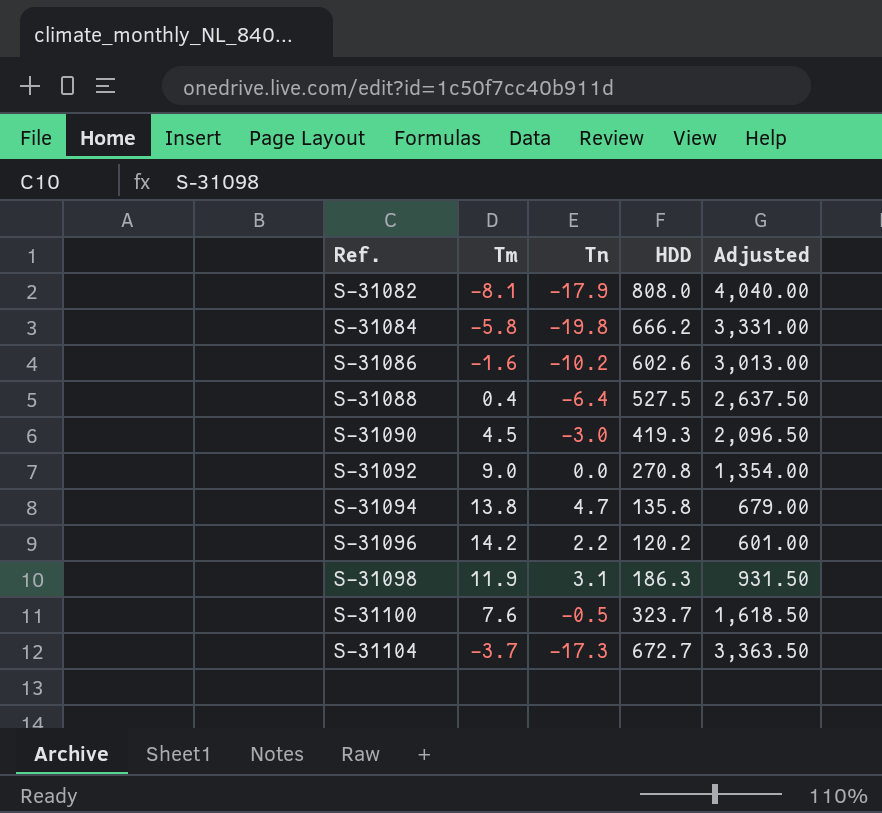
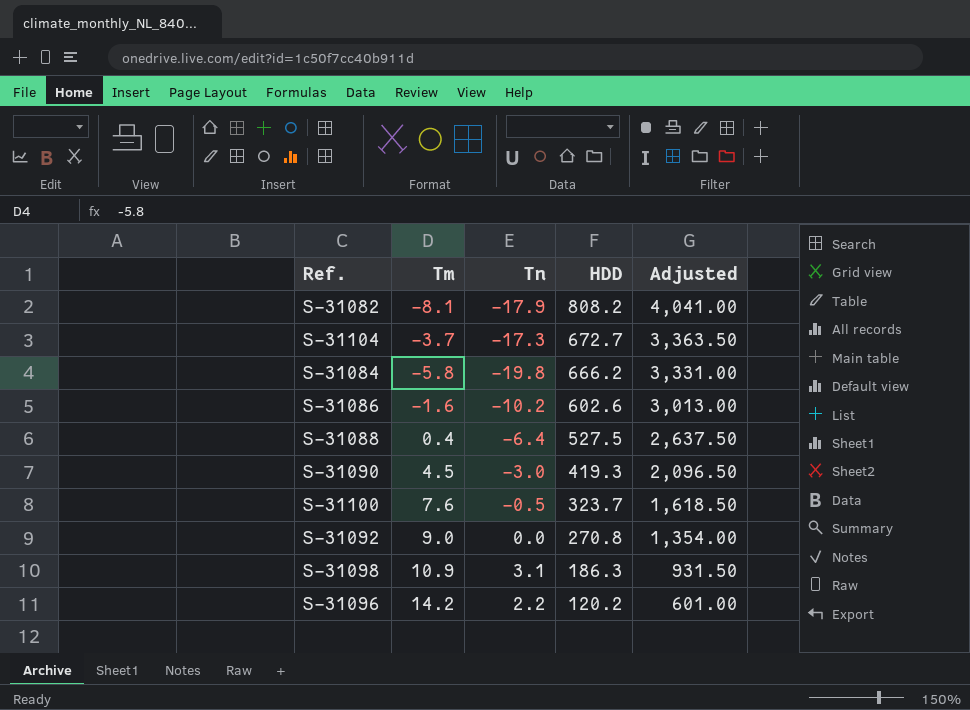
row order: Ref. ascending -> HDD descending
row S-31094: 13.8 | 4.7 | 135.8 | 679.00 -> none
S-31082 | HDD: 808.0 -> 808.2
S-31082 | Adjusted: 4,040.00 -> 4,041.00
S-31098 | Tm: 11.9 -> 10.9

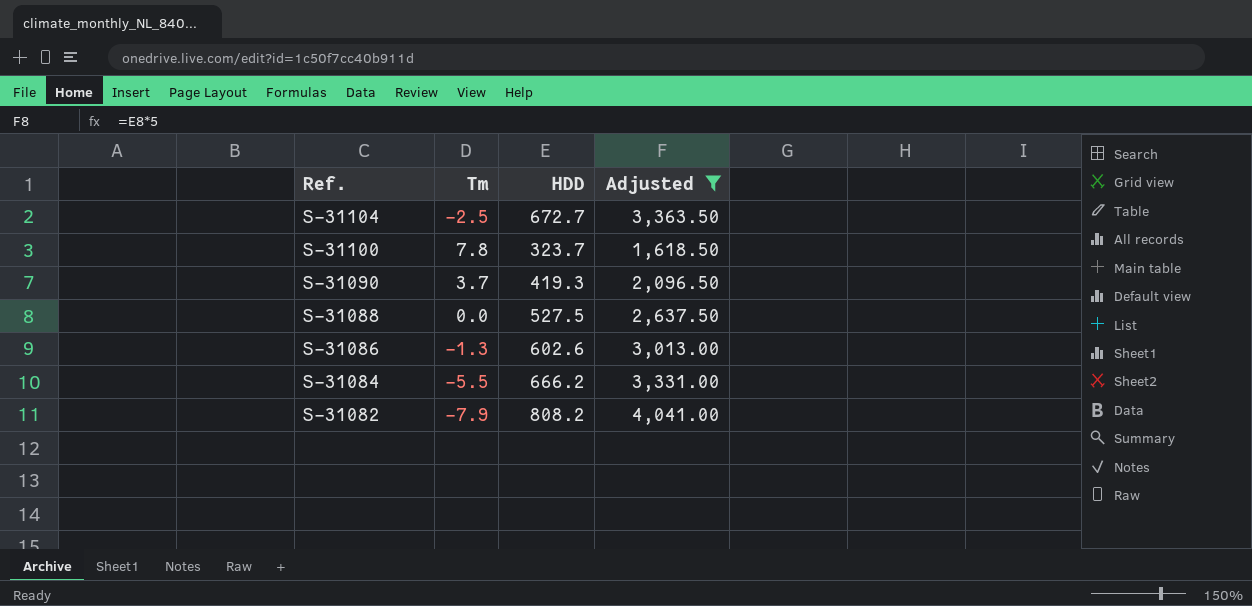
filter: none -> Adjusted >= 1,618.50
row order: HDD descending -> Ref. descending
column Tn | position: 3 -> none
S-31104 | Tm: -3.7 -> -2.5
S-31100 | Tm: 7.6 -> 7.8
S-31090 | Tm: 4.5 -> 3.7
S-31088 | Tm: 0.4 -> 0.0
S-31086 | Tm: -1.6 -> -1.3
S-31084 | Tm: -5.8 -> -5.5
S-31082 | Tm: -8.1 -> -7.9

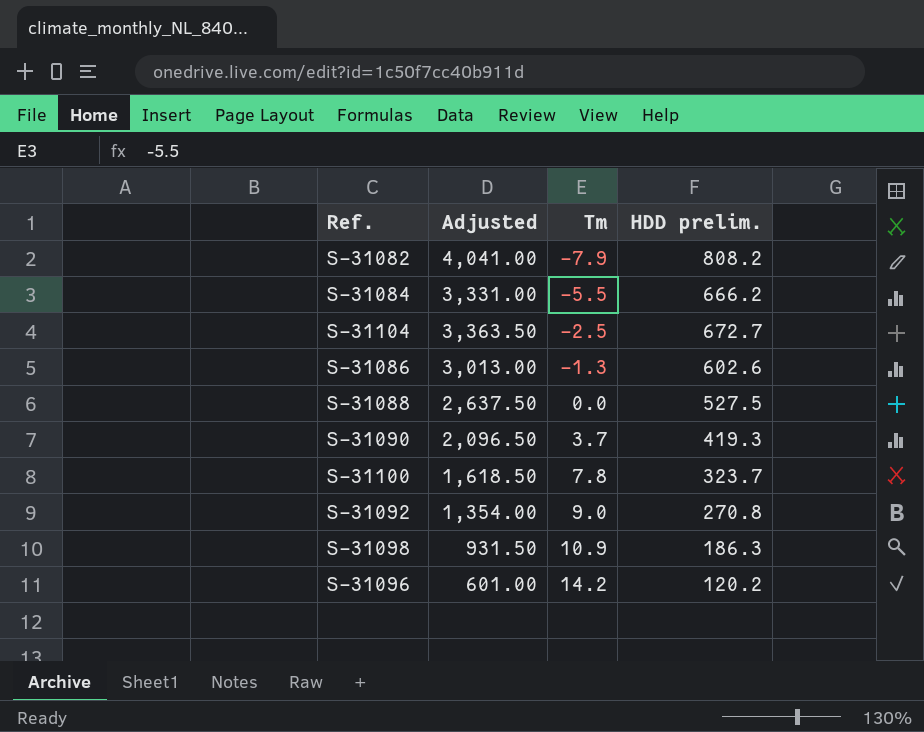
filter: Adjusted >= 1,618.50 -> none
row order: Ref. descending -> Tm ascending
column Adjusted | position: 4 -> 2
column name: HDD -> HDD prelim.

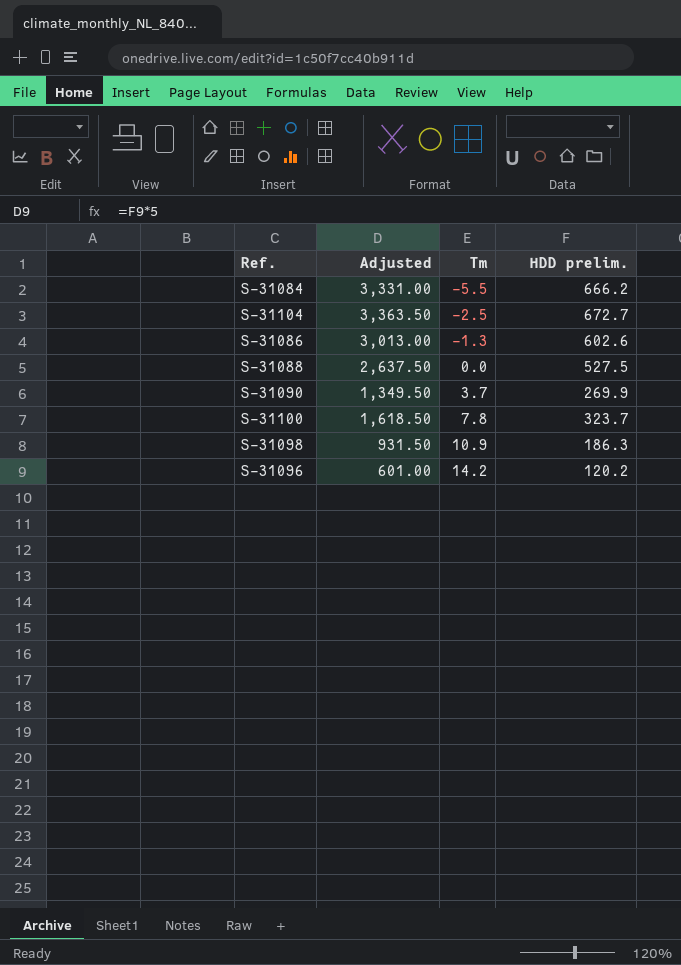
row S-31082: 4,041.00 | -7.9 | 808.2 -> none
row S-31092: 1,354.00 | 9.0 | 270.8 -> none
S-31090 | Adjusted: 2,096.50 -> 1,349.50
S-31090 | HDD prelim.: 419.3 -> 269.9

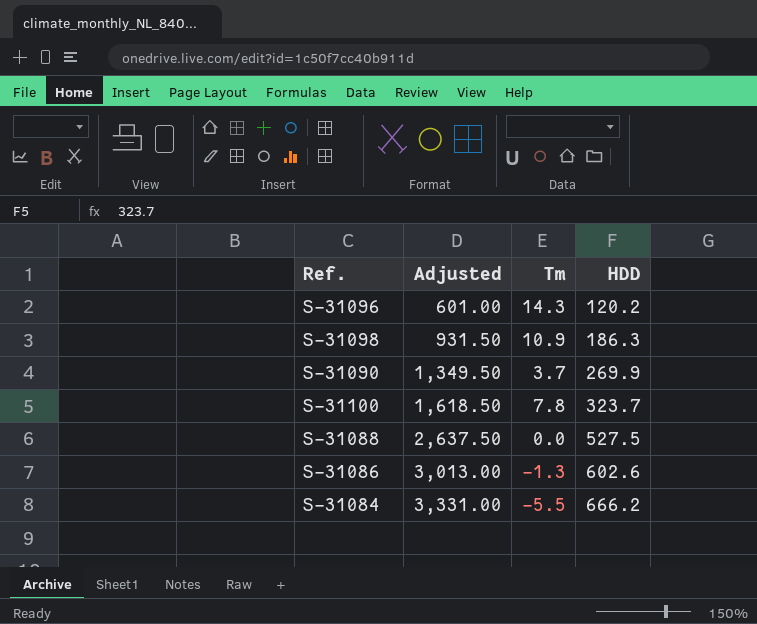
row order: Tm ascending -> Adjusted ascending
column name: HDD prelim. -> HDD
row S-31104: 3,363.50 | -2.5 | 672.7 -> none
S-31096 | Tm: 14.2 -> 14.3

